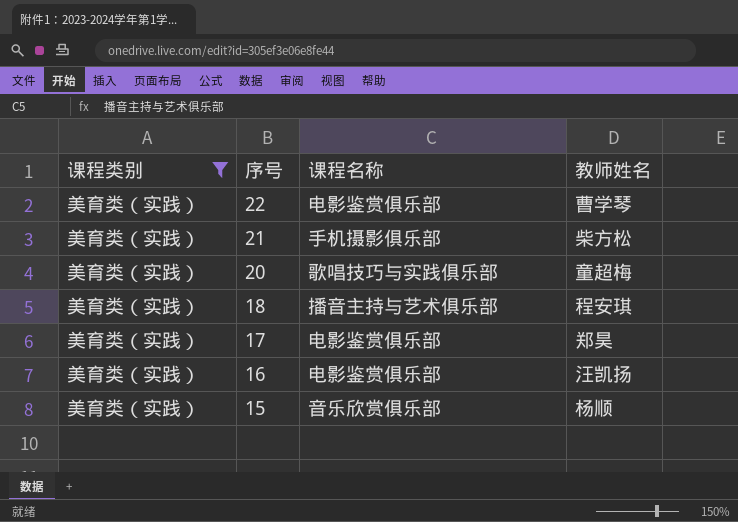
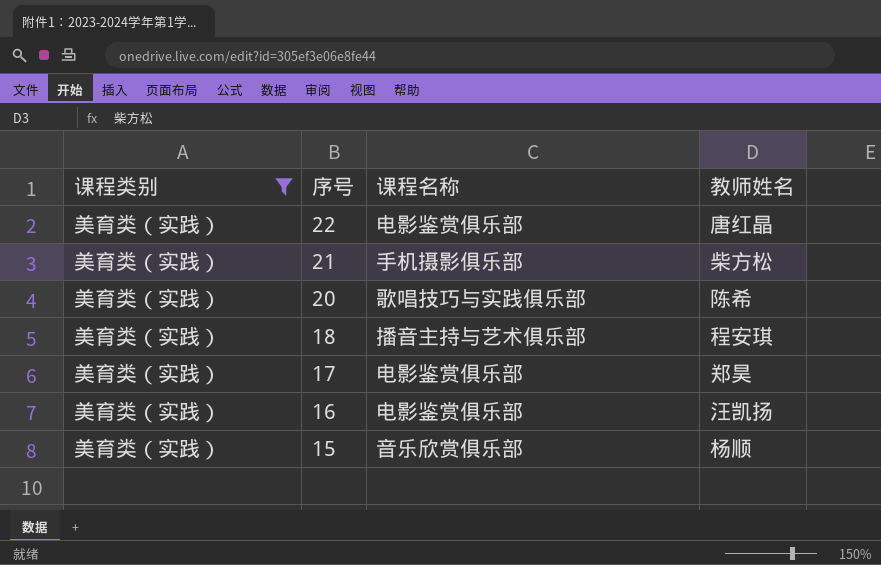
22 | 教师姓名: 曹学琴 -> 唐红晶
20 | 教师姓名: 童超梅 -> 陈希

